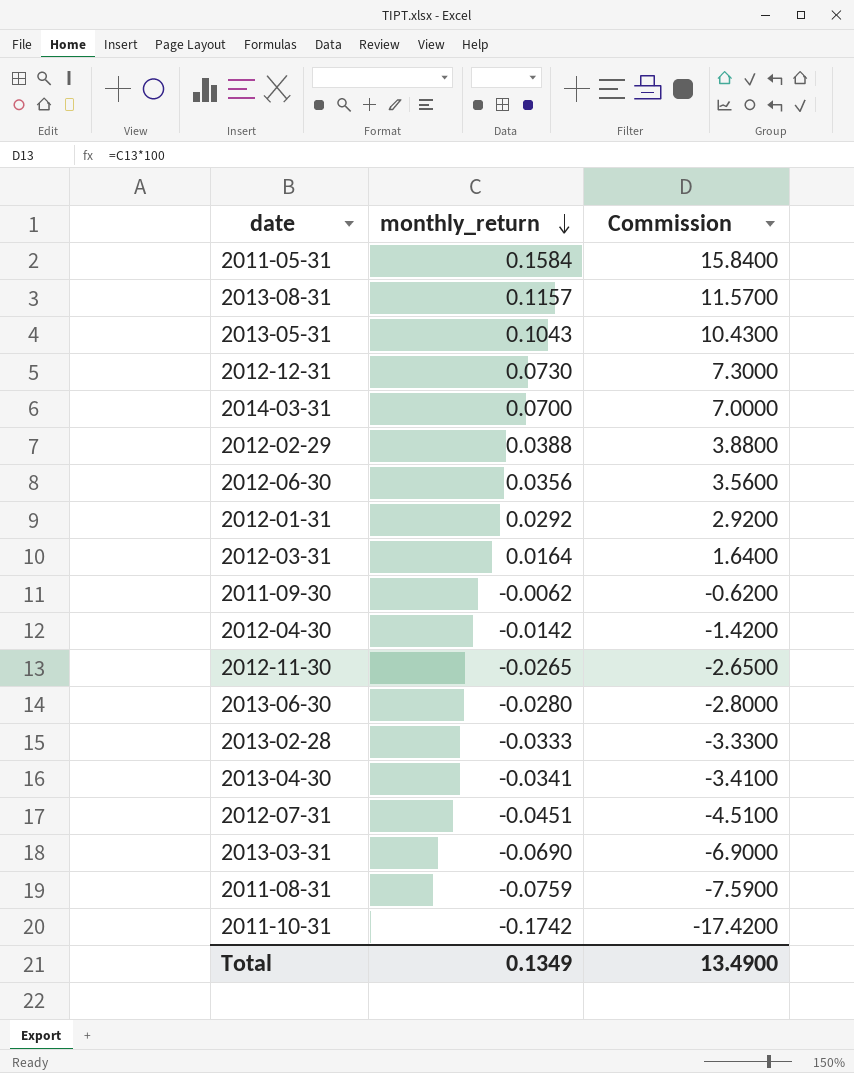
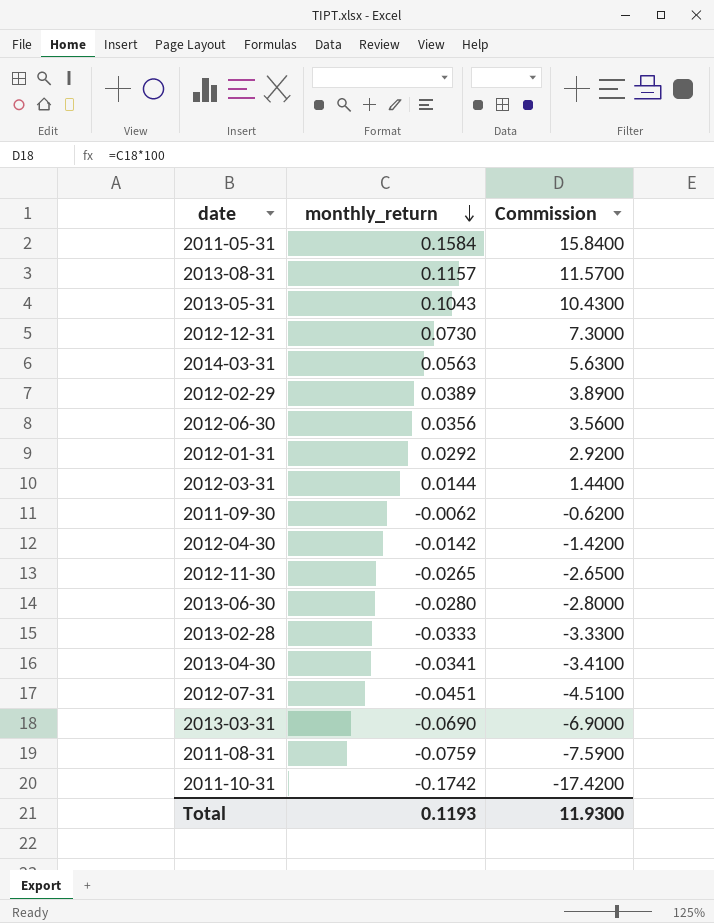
2014-03-31 | monthly_return: 0.0700 -> 0.0563
2014-03-31 | Commission: 7.0000 -> 5.6300
2012-02-29 | monthly_return: 0.0388 -> 0.0389
2012-02-29 | Commission: 3.8800 -> 3.8900
2012-03-31 | monthly_return: 0.0164 -> 0.0144
2012-03-31 | Commission: 1.6400 -> 1.4400
Total | monthly_return: 0.1349 -> 0.1193
Total | Commission: 13.4900 -> 11.9300

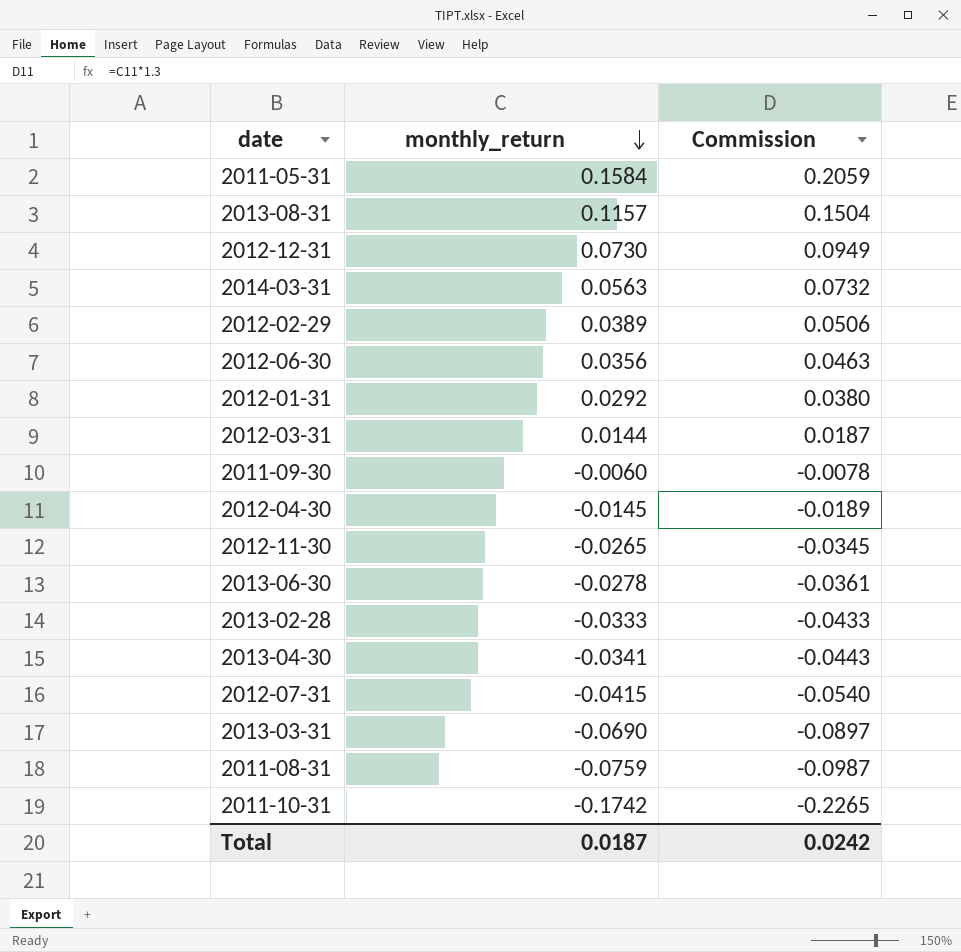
column Commission | formula: [monthly_return] * 100 -> [monthly_return] * 1.3
row 2013-05-31: 0.1043 | 10.4300 -> none
2011-09-30 | monthly_return: -0.0062 -> -0.0060
2012-04-30 | monthly_return: -0.0142 -> -0.0145
2013-06-30 | monthly_return: -0.0280 -> -0.0278
2012-07-31 | monthly_return: -0.0451 -> -0.0415
Total | monthly_return: 0.1193 -> 0.0187
Total | Commission: 11.9300 -> 0.0242

